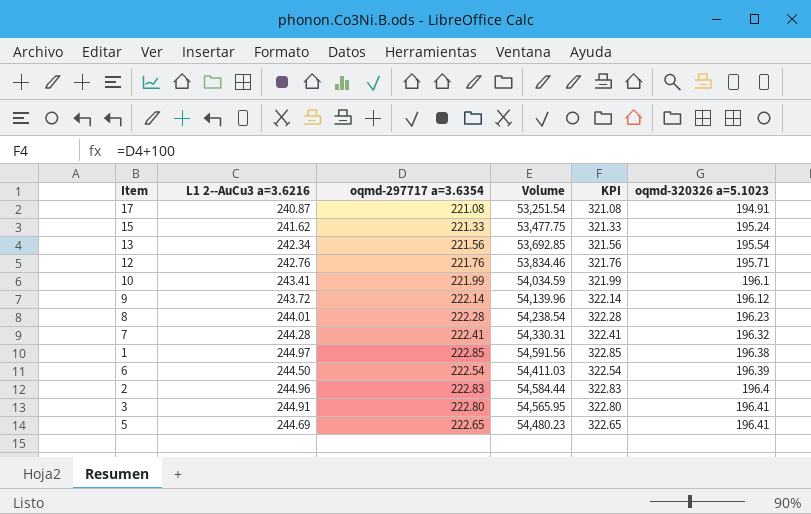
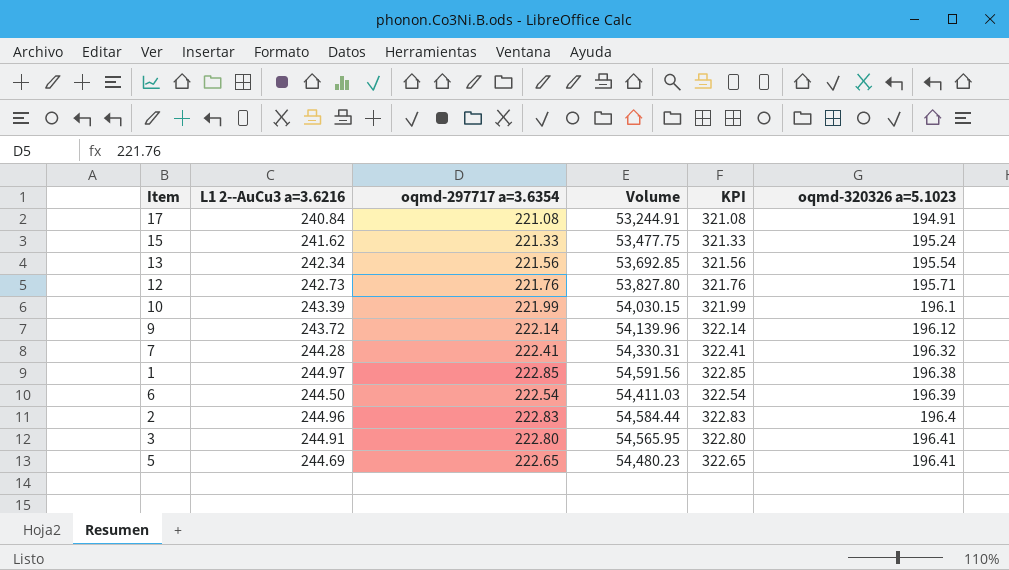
row 8: 244.01 | 222.28 | 54,238.54 | 322.28 | 196.23 -> none
17 | L1 2--AuCu3 a=3.6216: 240.87 -> 240.84
17 | Volume: 53,251.54 -> 53,244.91
12 | L1 2--AuCu3 a=3.6216: 242.76 -> 242.73
12 | Volume: 53,834.46 -> 53,827.80
10 | L1 2--AuCu3 a=3.6216: 243.41 -> 243.39
10 | Volume: 54,034.59 -> 54,030.15

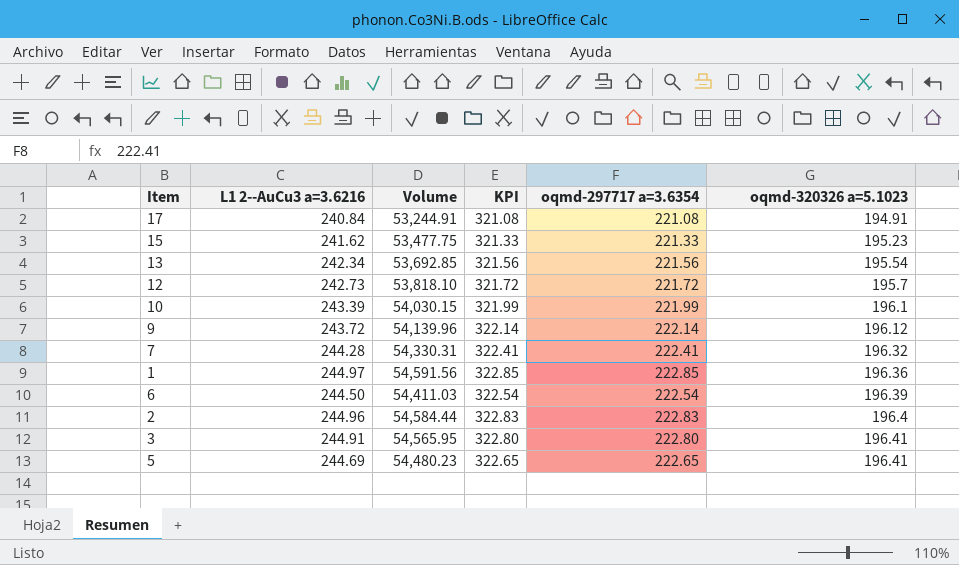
column oqmd-297717 a=3.6354 | position: 3 -> 5
15 | oqmd-320326 a=5.1023: 195.24 -> 195.23
12 | Volume: 53,827.80 -> 53,818.10
12 | KPI: 321.76 -> 321.72
12 | oqmd-297717 a=3.6354: 221.76 -> 221.72
12 | oqmd-320326 a=5.1023: 195.71 -> 195.7
1 | oqmd-320326 a=5.1023: 196.38 -> 196.36

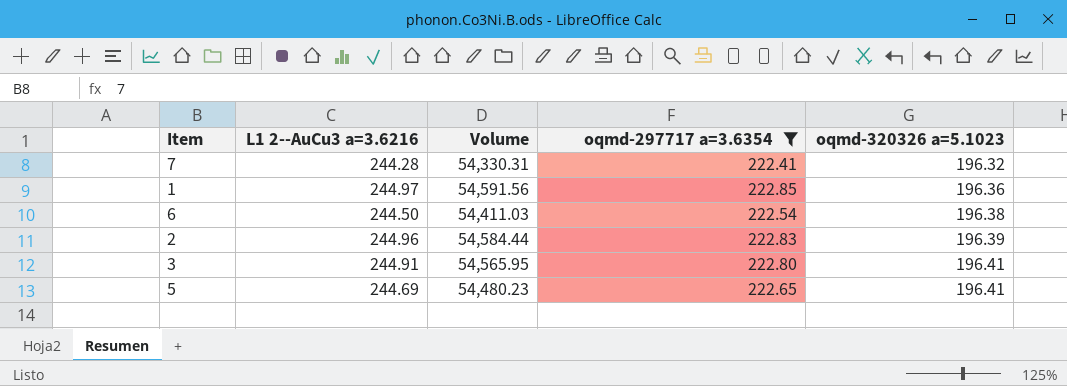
filter: none -> oqmd-297717 a=3.6354 >= 222.41
column KPI | formula: [oqmd-297717 a=3.6354] + 100 -> none
6 | oqmd-320326 a=5.1023: 196.39 -> 196.38
2 | oqmd-320326 a=5.1023: 196.4 -> 196.39

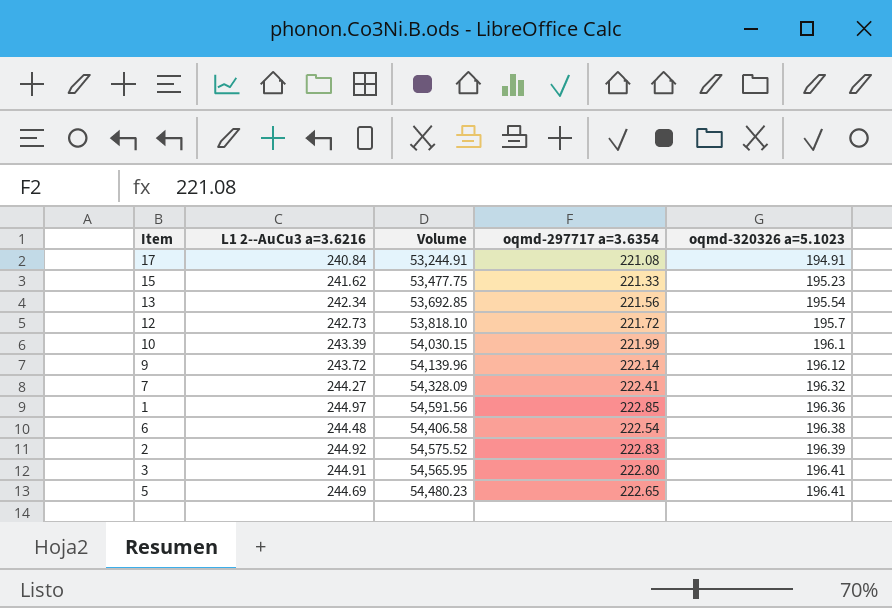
filter: oqmd-297717 a=3.6354 >= 222.41 -> none
7 | L1 2--AuCu3 a=3.6216: 244.28 -> 244.27
7 | Volume: 54,330.31 -> 54,328.09
6 | L1 2--AuCu3 a=3.6216: 244.50 -> 244.48
6 | Volume: 54,411.03 -> 54,406.58
2 | L1 2--AuCu3 a=3.6216: 244.96 -> 244.92
2 | Volume: 54,584.44 -> 54,575.52

